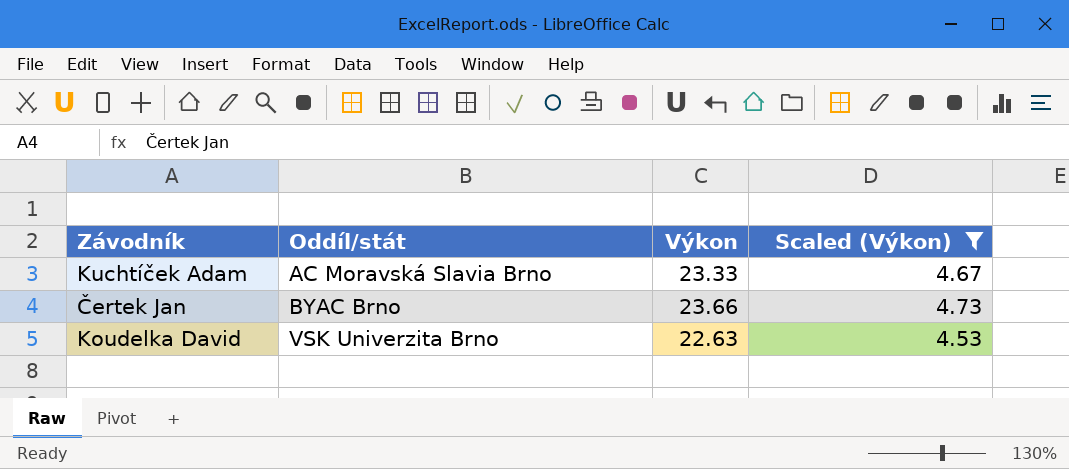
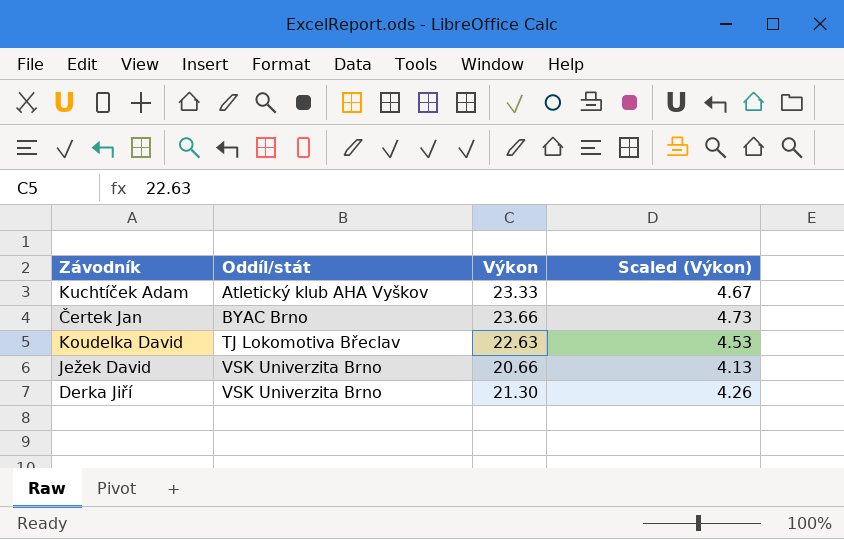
filter: Scaled (Výkon) >= 4.53 -> none
Kuchtíček Adam | Oddíl/stát: AC Moravská Slavia Brno -> Atletický klub AHA Vyškov
Koudelka David | Oddíl/stát: VSK Univerzita Brno -> TJ Lokomotiva Břeclav

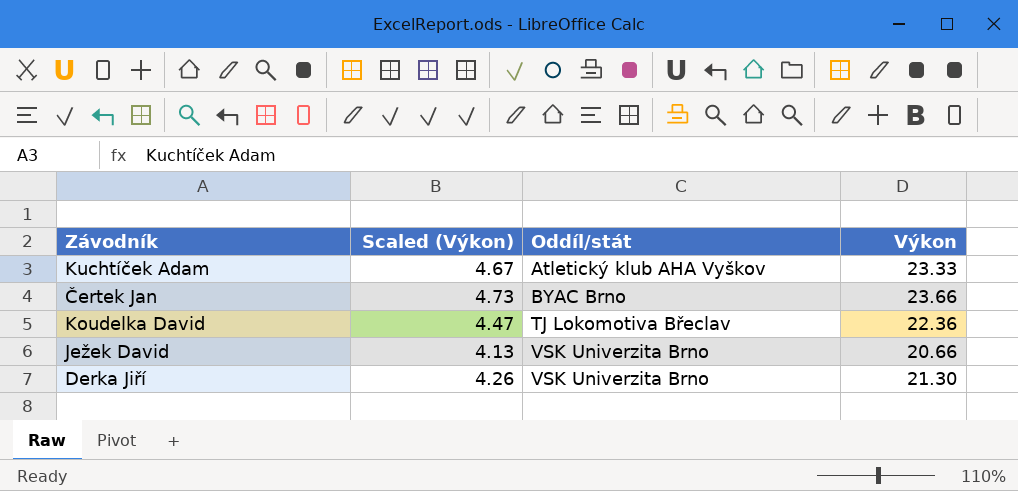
column Scaled (Výkon) | position: 4 -> 2
Koudelka David | Scaled (Výkon): 4.53 -> 4.47
Koudelka David | Výkon: 22.63 -> 22.36

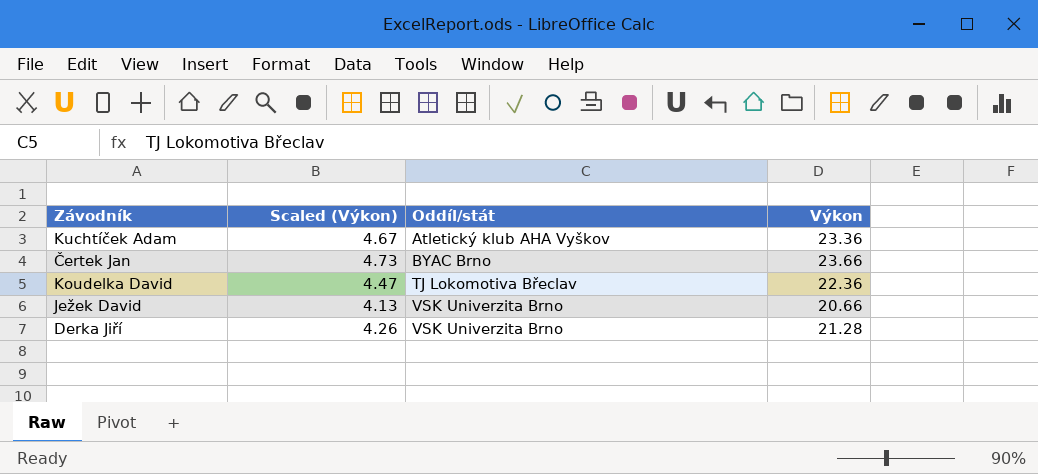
Kuchtíček Adam | Výkon: 23.33 -> 23.36
Derka Jiří | Výkon: 21.30 -> 21.28

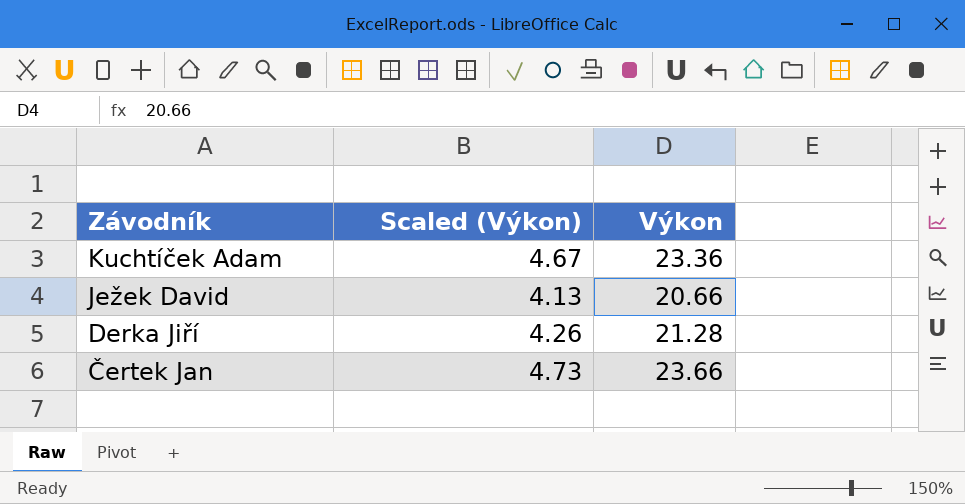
row order: Oddíl/stát ascending -> Závodník descending
column Oddíl/stát | position: 3 -> none
row Koudelka David: 4.47 | TJ Lokomotiva Břeclav | 22.36 -> none

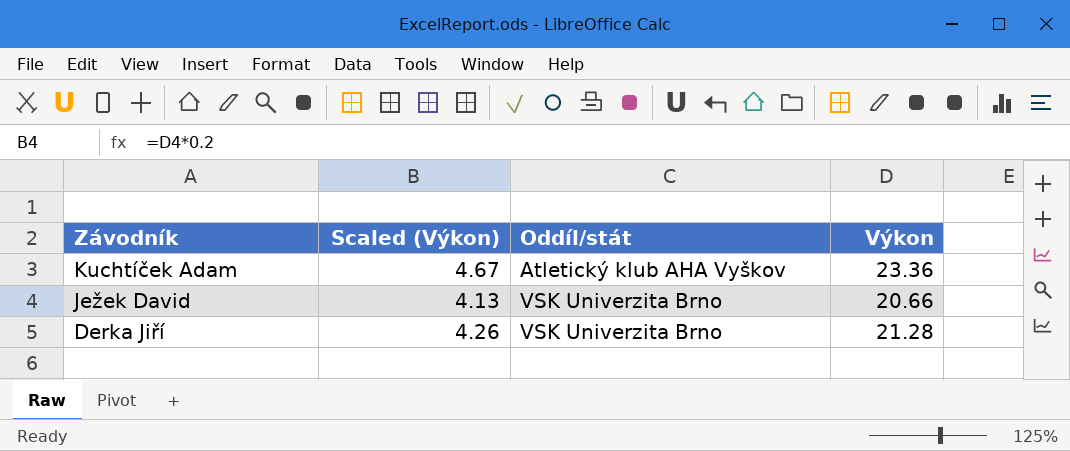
column Oddíl/stát | position: none -> 3
row Čertek Jan: 4.73 | 23.66 -> none

